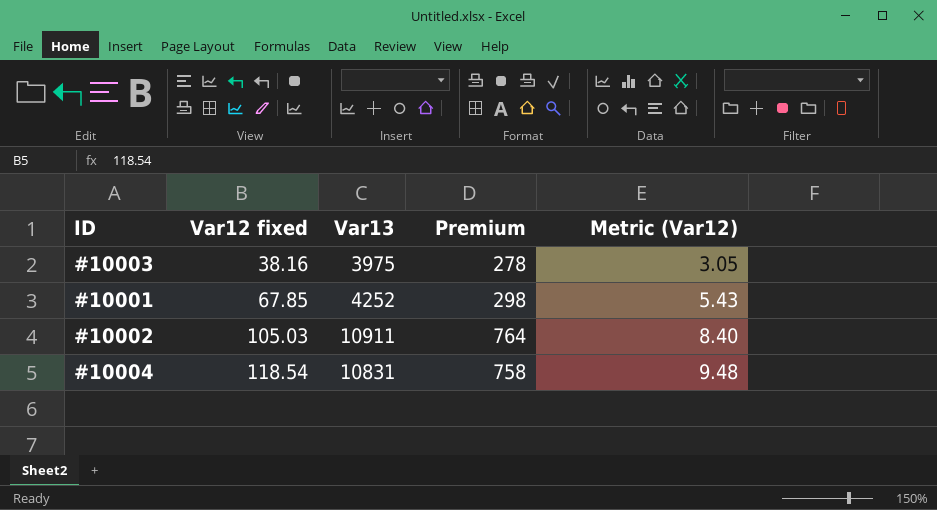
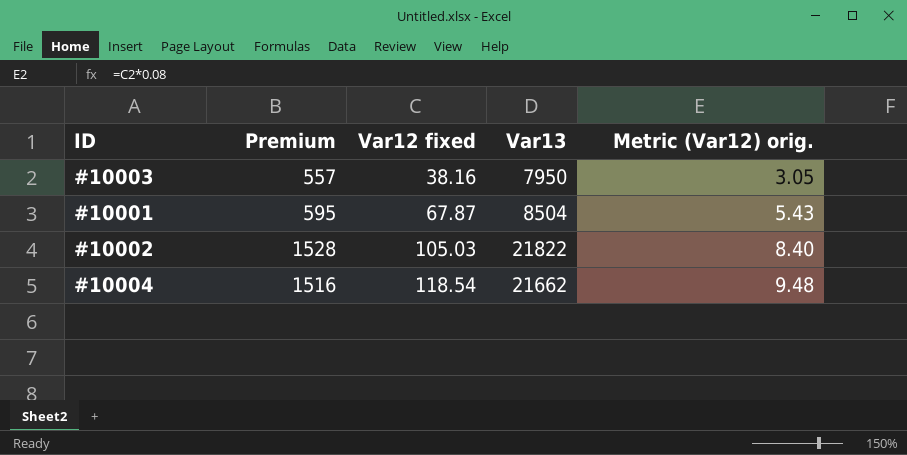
column Premium | position: 4 -> 2
column name: Metric (Var12) -> Metric (Var12) orig.
#10003 | Premium: 278 -> 557
#10003 | Var13: 3975 -> 7950
#10001 | Premium: 298 -> 595
#10001 | Var12 fixed: 67.85 -> 67.87
#10001 | Var13: 4252 -> 8504
#10002 | Premium: 764 -> 1528
#10002 | Var13: 10911 -> 21822
#10004 | Premium: 758 -> 1516
#10004 | Var13: 10831 -> 21662

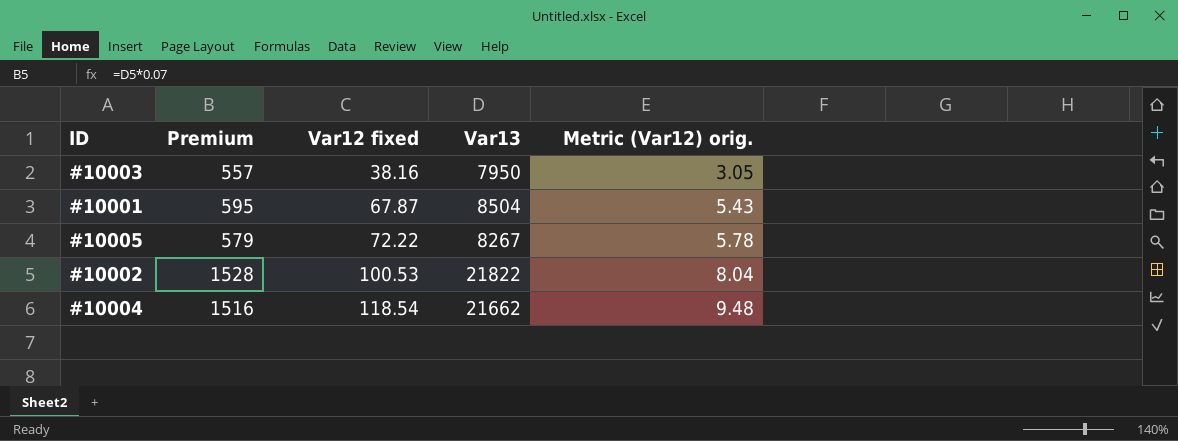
row #10005: none -> 579 | 72.22 | 8267 | 5.78
#10002 | Var12 fixed: 105.03 -> 100.53
#10002 | Metric (Var12) orig.: 8.40 -> 8.04

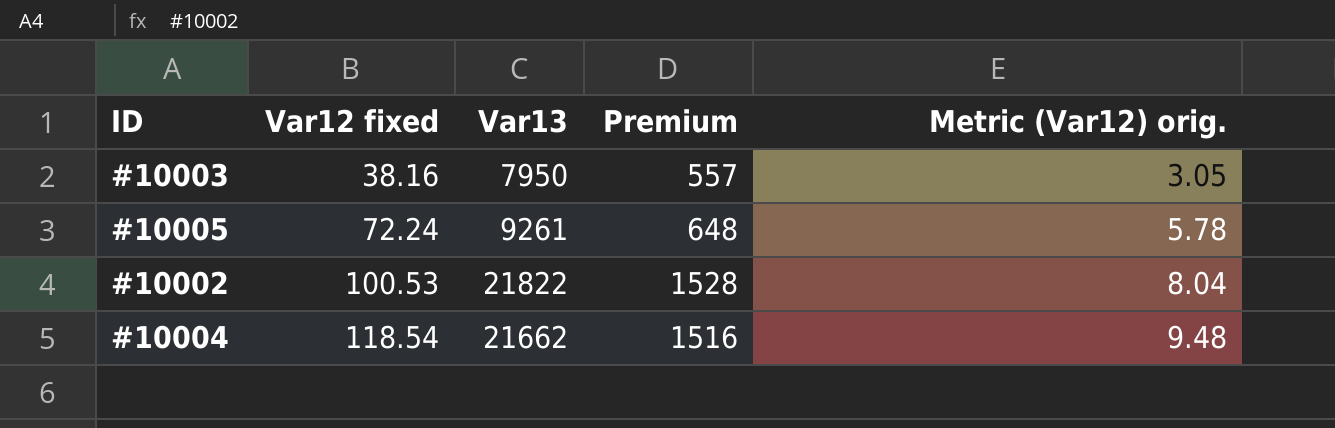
column Premium | position: 2 -> 4
row #10001: 595 | 67.87 | 8504 | 5.43 -> none
#10005 | Var12 fixed: 72.22 -> 72.24
#10005 | Var13: 8267 -> 9261
#10005 | Premium: 579 -> 648

